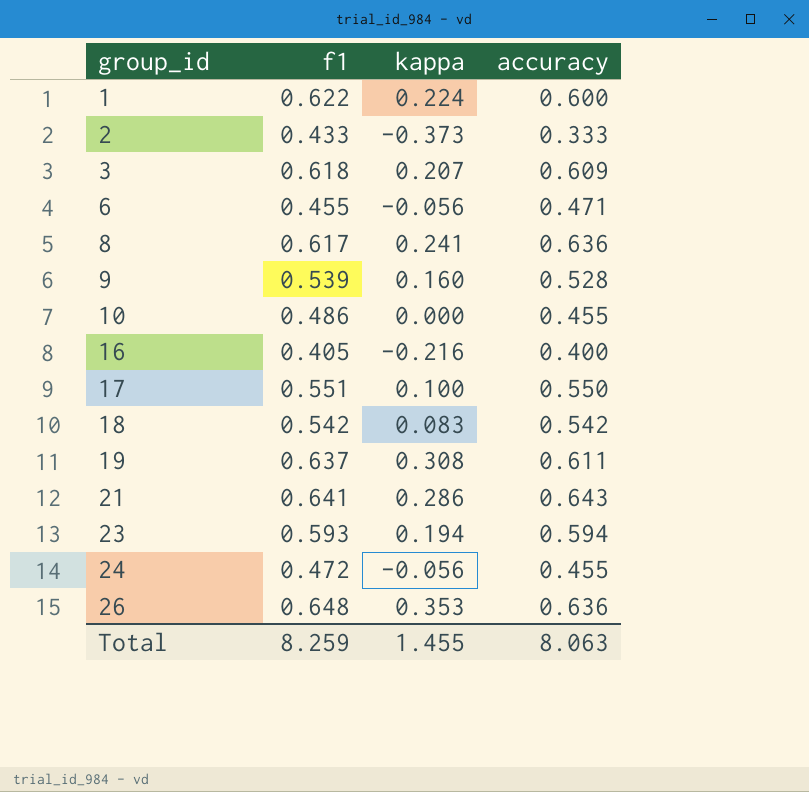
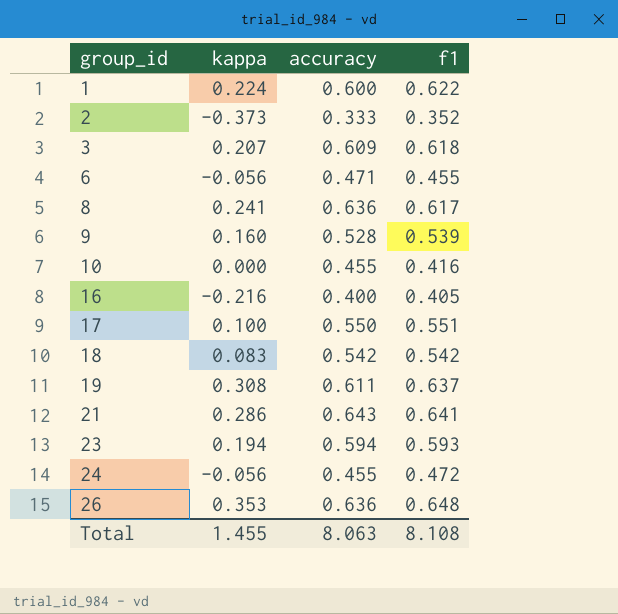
column f1 | position: 2 -> 4
2 | f1: 0.433 -> 0.352
10 | f1: 0.486 -> 0.416
Total | f1: 8.259 -> 8.108

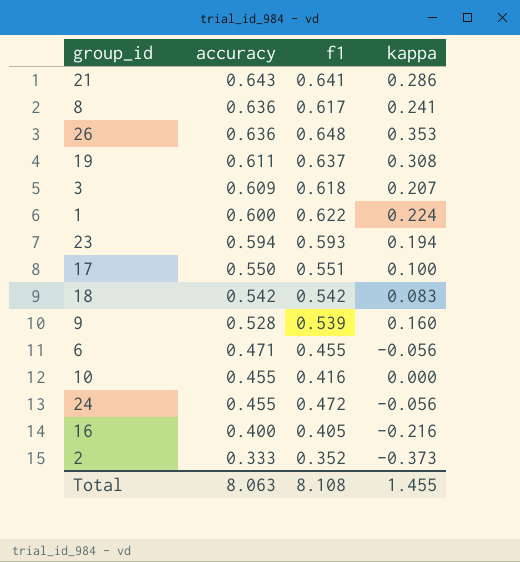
row order: group_id ascending -> accuracy descending
column kappa | position: 2 -> 4

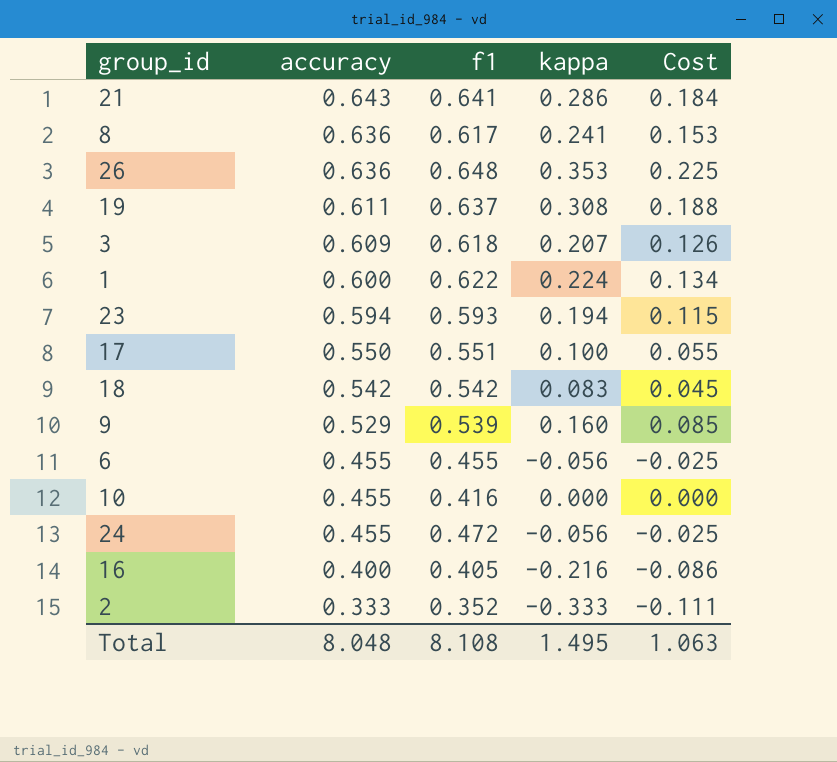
column Cost | formula: none -> [accuracy] * [kappa]
9 | accuracy: 0.528 -> 0.529
6 | accuracy: 0.471 -> 0.455
2 | kappa: -0.373 -> -0.333
Total | accuracy: 8.063 -> 8.048
Total | kappa: 1.455 -> 1.495

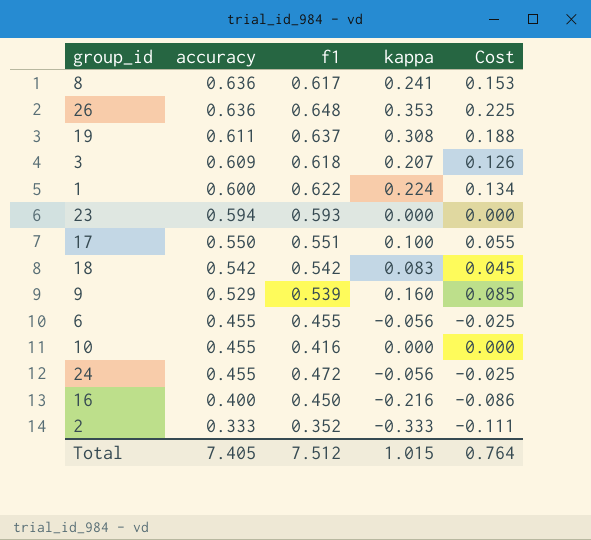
row 21: 0.643 | 0.641 | 0.286 | 0.184 -> none
23 | kappa: 0.194 -> 0.000
23 | Cost: 0.115 -> 0.000
16 | f1: 0.405 -> 0.450
Total | accuracy: 8.048 -> 7.405
Total | f1: 8.108 -> 7.512
Total | kappa: 1.495 -> 1.015
Total | Cost: 1.063 -> 0.764

